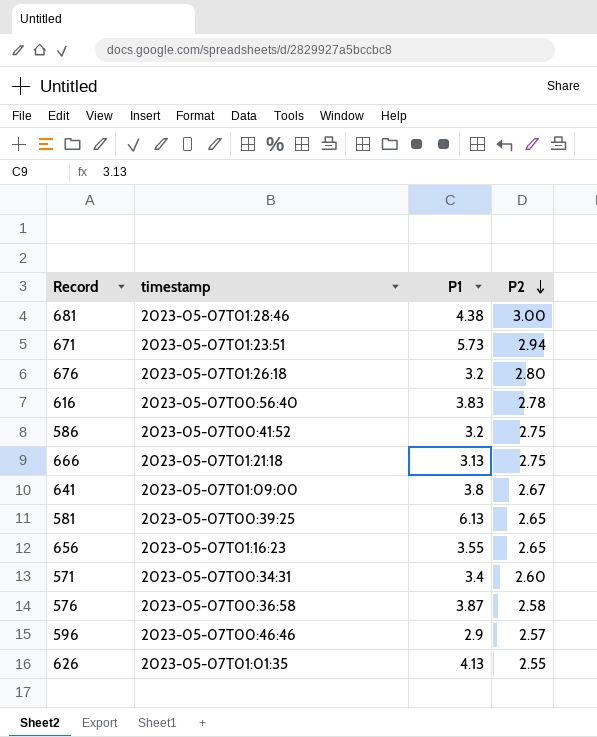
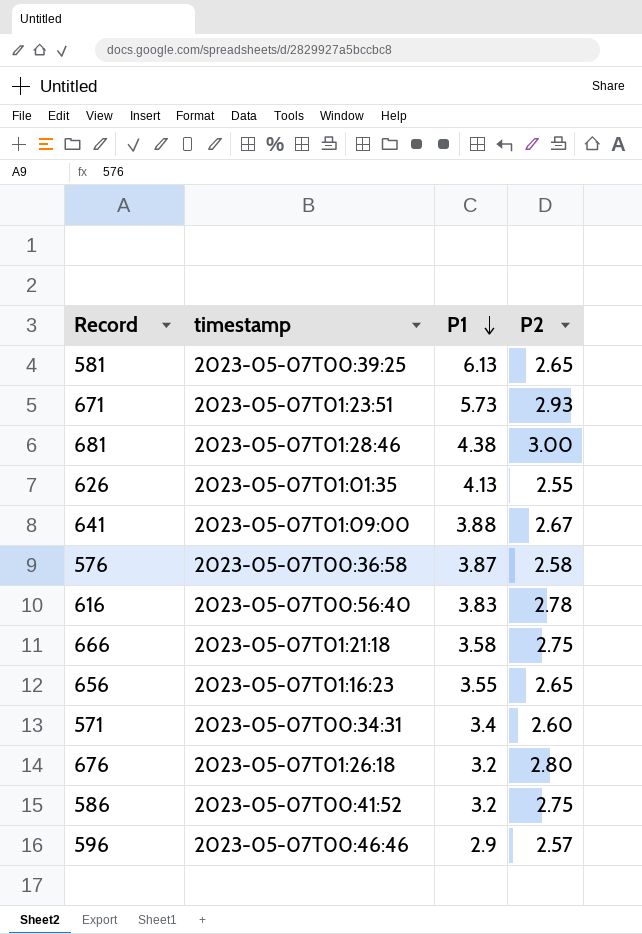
row order: P2 descending -> P1 descending
671 | P2: 2.94 -> 2.93
641 | P1: 3.8 -> 3.88
666 | P1: 3.13 -> 3.58

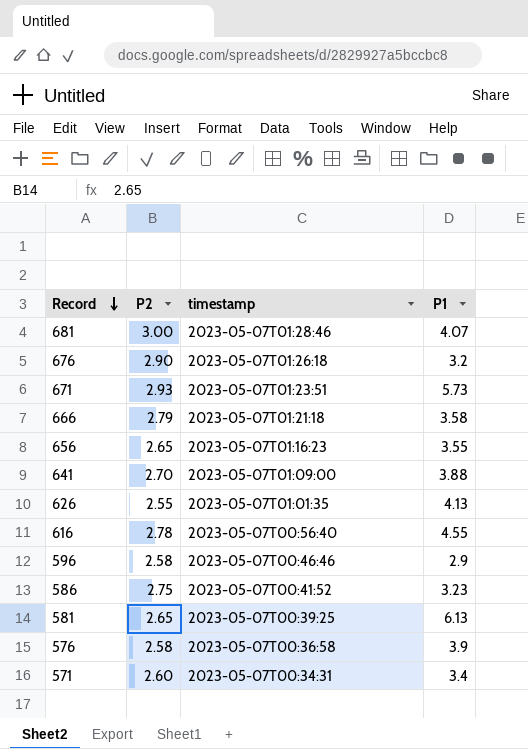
row order: P1 descending -> Record descending
column P2 | position: 4 -> 2
681 | P1: 4.38 -> 4.07
676 | P2: 2.80 -> 2.90
666 | P2: 2.75 -> 2.79
641 | P2: 2.67 -> 2.70
616 | P1: 3.83 -> 4.55
596 | P2: 2.57 -> 2.58
586 | P1: 3.2 -> 3.23
576 | P1: 3.87 -> 3.9

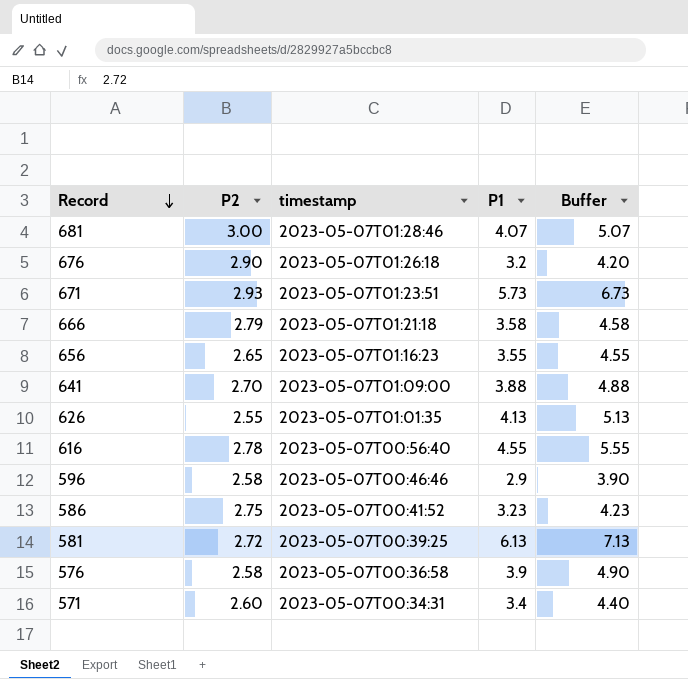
column Buffer | formula: none -> [P1] + 1
581 | P2: 2.65 -> 2.72

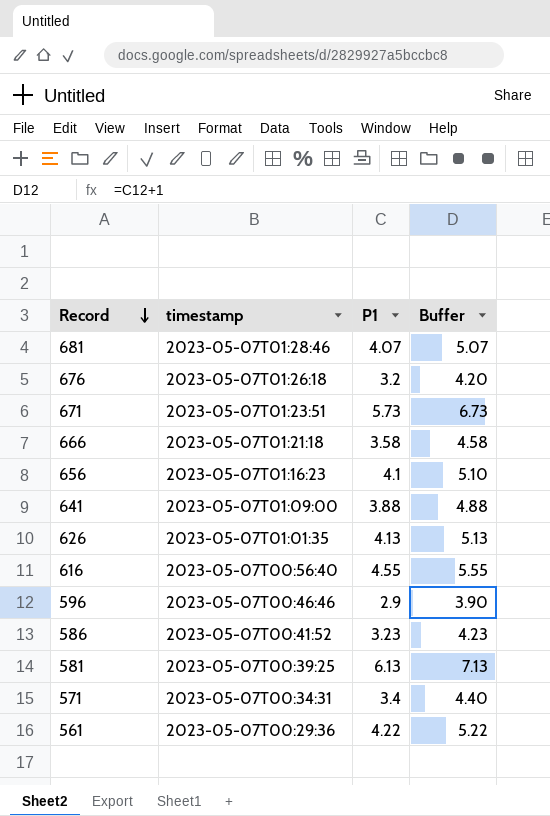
column P2 | position: 2 -> none
row 576: 2.58 | 2023-05-07T00:36:58 | 3.9 | 4.90 -> none
656 | P1: 3.55 -> 4.1
656 | Buffer: 4.55 -> 5.10
row 561: none -> 2023-05-07T00:29:36 | 4.22 | 5.22

